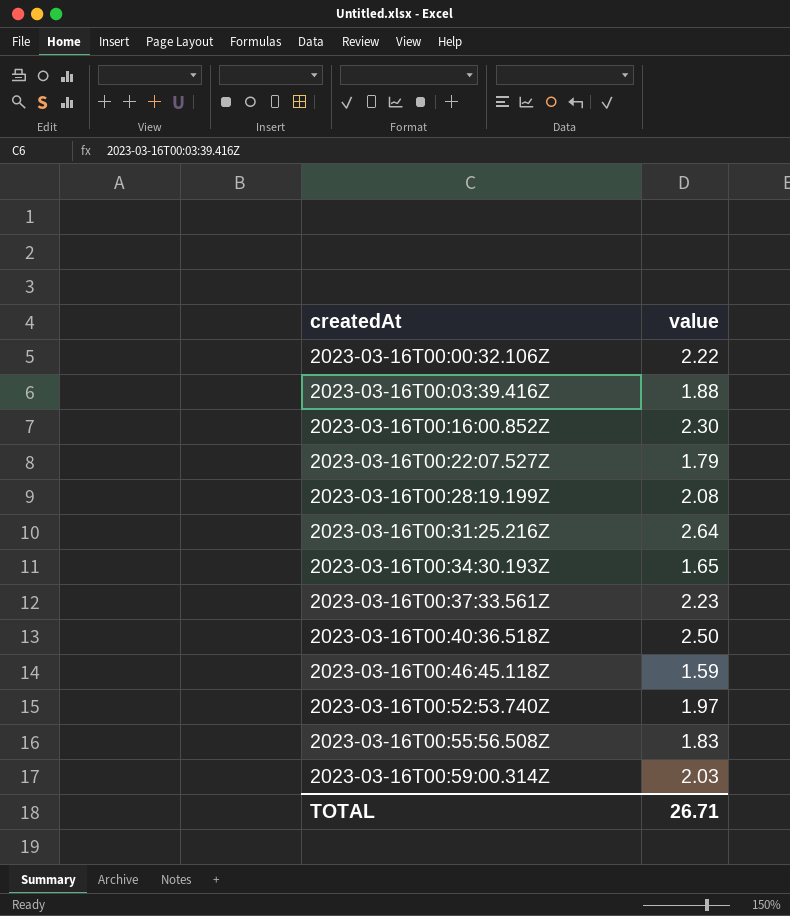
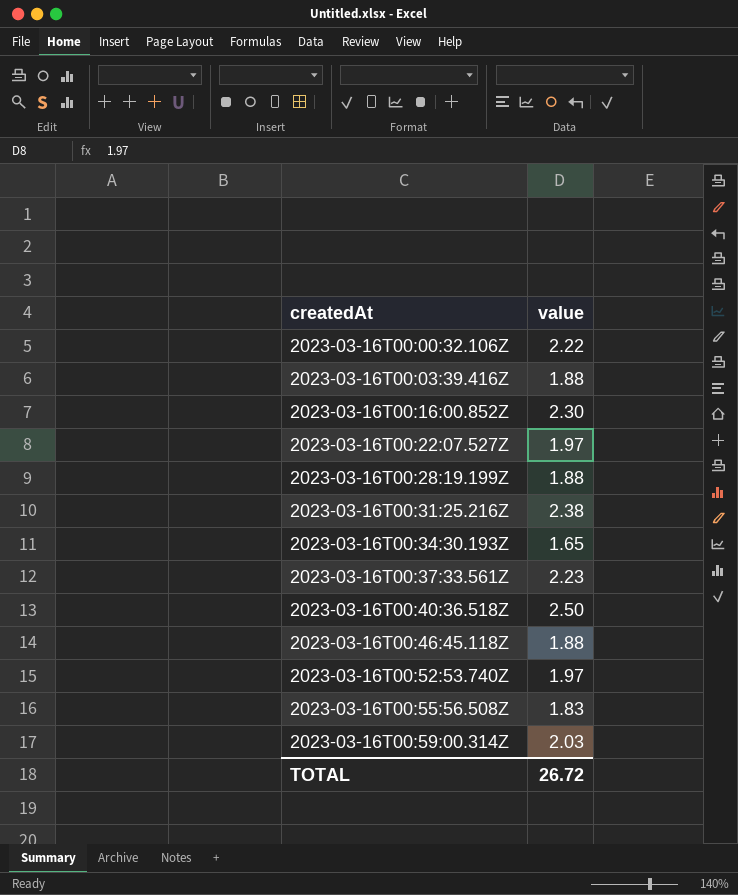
2023-03-16T00:22:07.527Z | value: 1.79 -> 1.97
2023-03-16T00:28:19.199Z | value: 2.08 -> 1.88
2023-03-16T00:31:25.216Z | value: 2.64 -> 2.38
2023-03-16T00:46:45.118Z | value: 1.59 -> 1.88
TOTAL | value: 26.71 -> 26.72

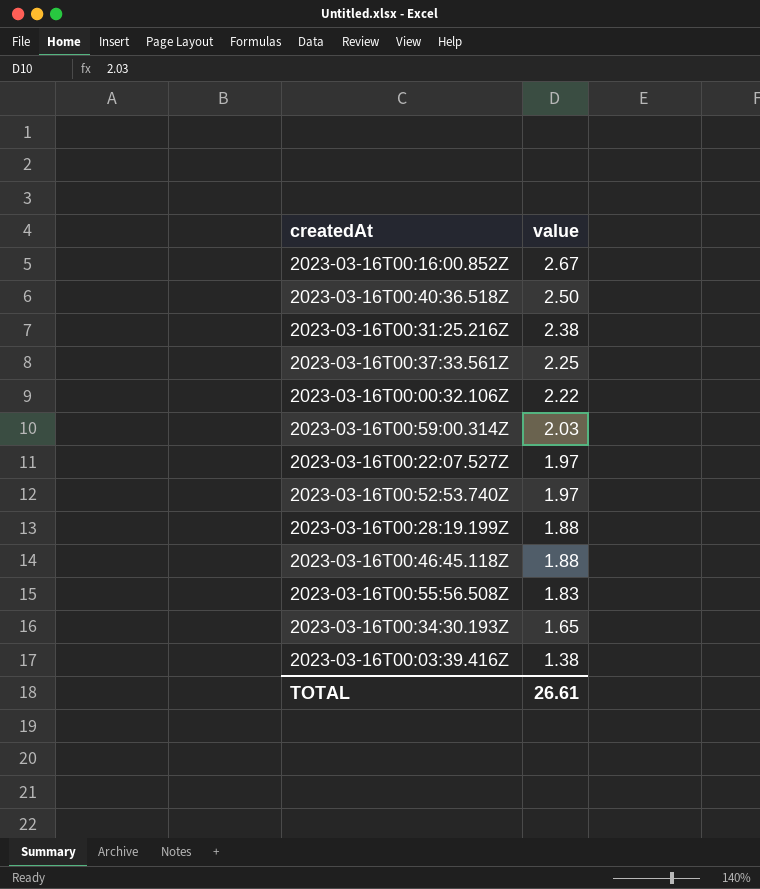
row order: createdAt ascending -> value descending
2023-03-16T00:16:00.852Z | value: 2.30 -> 2.67
2023-03-16T00:37:33.561Z | value: 2.23 -> 2.25
2023-03-16T00:03:39.416Z | value: 1.88 -> 1.38
TOTAL | value: 26.72 -> 26.61

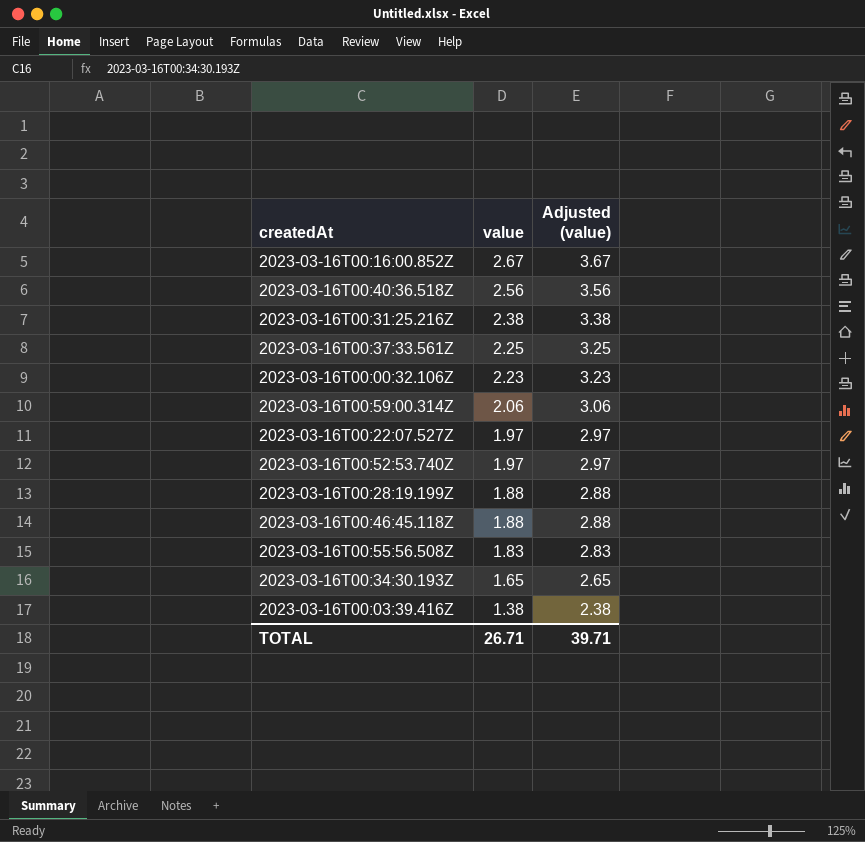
column Adjusted (value) | formula: none -> [value] + 1
2023-03-16T00:40:36.518Z | value: 2.50 -> 2.56
2023-03-16T00:00:32.106Z | value: 2.22 -> 2.23
2023-03-16T00:59:00.314Z | value: 2.03 -> 2.06
TOTAL | value: 26.61 -> 26.71

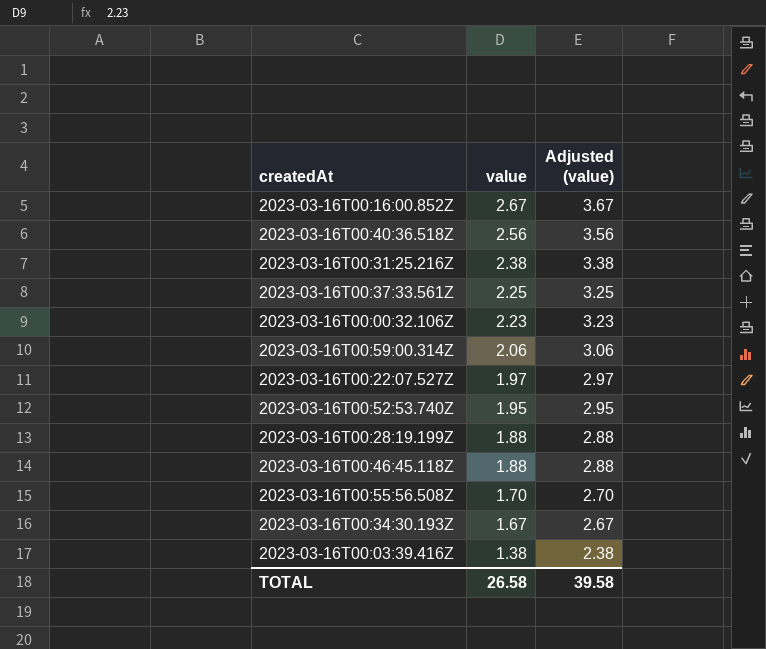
2023-03-16T00:52:53.740Z | value: 1.97 -> 1.95
2023-03-16T00:52:53.740Z | Adjusted (value): 2.97 -> 2.95
2023-03-16T00:55:56.508Z | value: 1.83 -> 1.70
2023-03-16T00:55:56.508Z | Adjusted (value): 2.83 -> 2.70
2023-03-16T00:34:30.193Z | value: 1.65 -> 1.67
2023-03-16T00:34:30.193Z | Adjusted (value): 2.65 -> 2.67
TOTAL | value: 26.71 -> 26.58
TOTAL | Adjusted (value): 39.71 -> 39.58

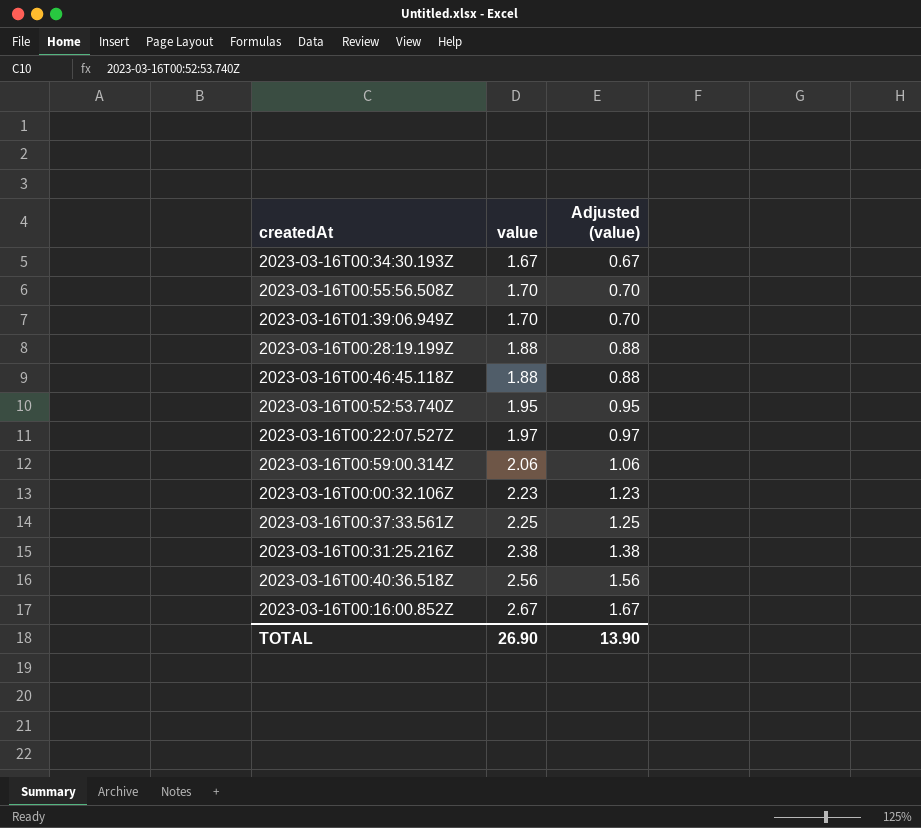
row order: value descending -> value ascending
column Adjusted (value) | formula: [value] + 1 -> [value] - 1
row 2023-03-16T00:03:39.416Z: 1.38 | 2.38 -> none
row 2023-03-16T01:39:06.949Z: none -> 1.70 | 0.70
TOTAL | value: 26.58 -> 26.90
TOTAL | Adjusted (value): 39.58 -> 13.90

